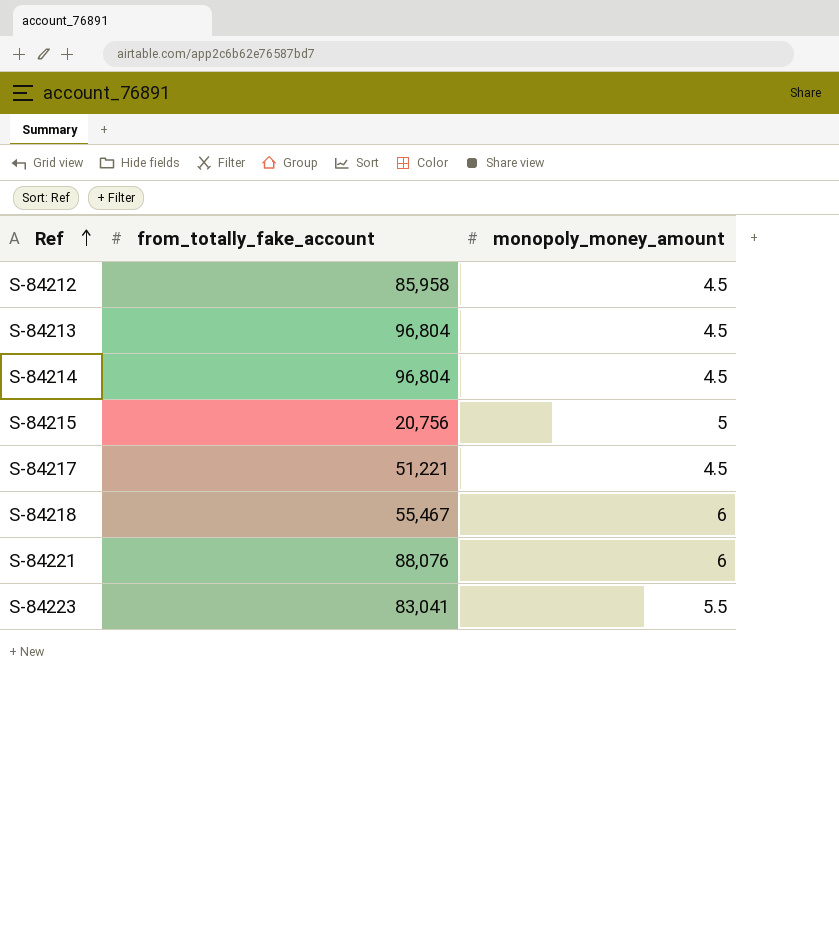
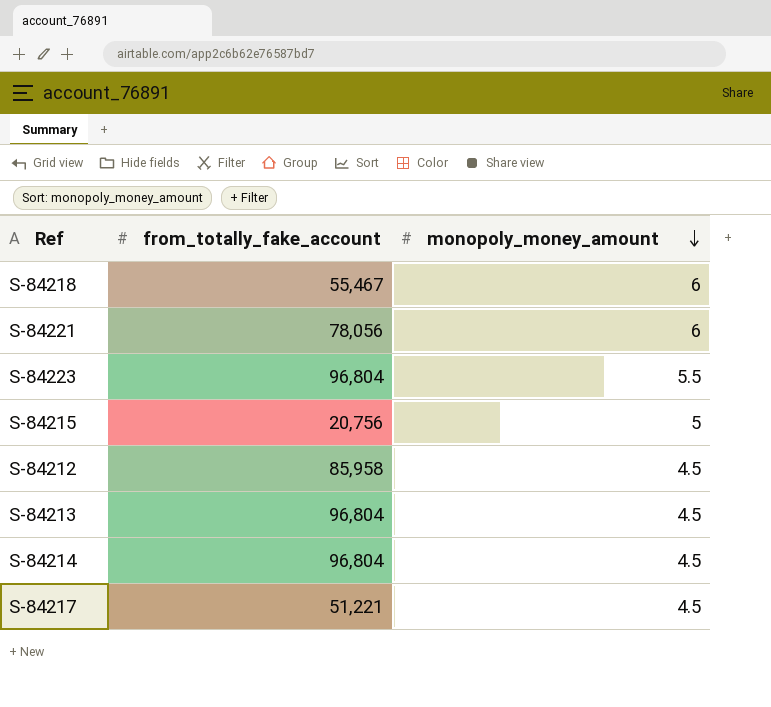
row order: Ref ascending -> monopoly_money_amount descending
S-84221 | from_totally_fake_account: 88,076 -> 78,056
S-84223 | from_totally_fake_account: 83,041 -> 96,804

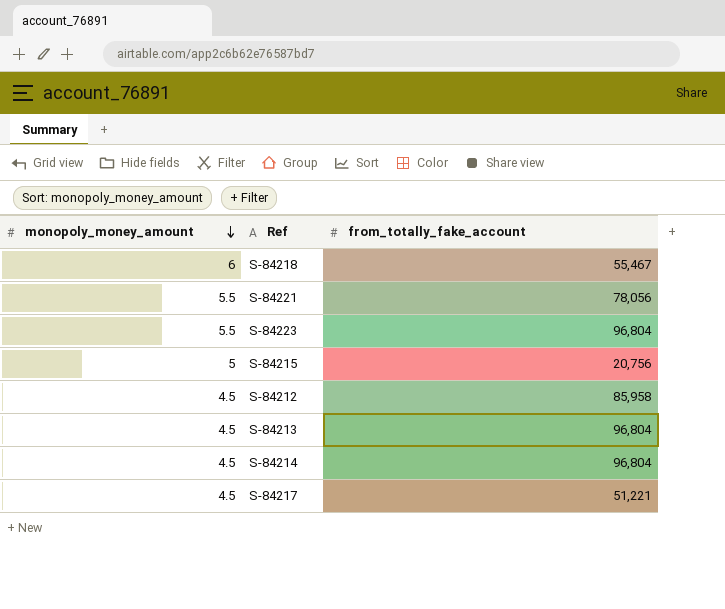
column monopoly_money_amount | position: 3 -> 1
S-84221 | monopoly_money_amount: 6 -> 5.5

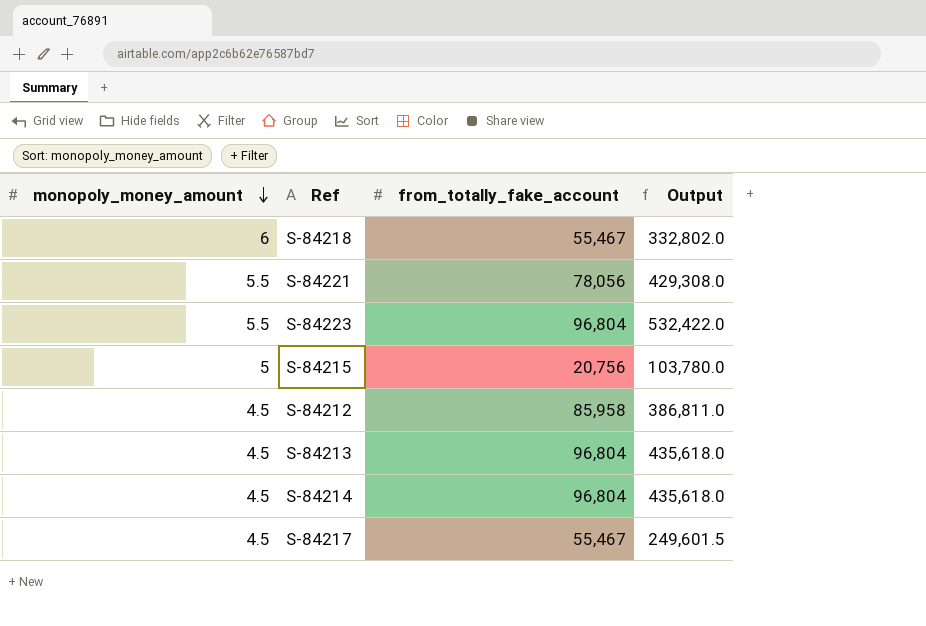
column Output | formula: none -> [monopoly_money_amount] * [from_totally_fake_account]
S-84217 | from_totally_fake_account: 51,221 -> 55,467

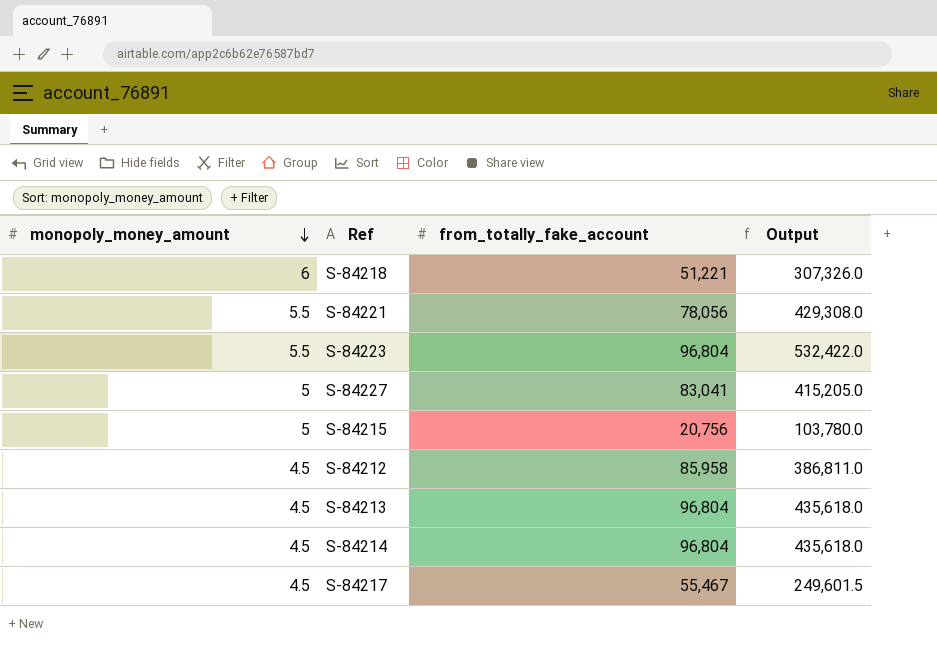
S-84218 | from_totally_fake_account: 55,467 -> 51,221
S-84218 | Output: 332,802.0 -> 307,326.0
row S-84227: none -> 5 | 83,041 | 415,205.0

